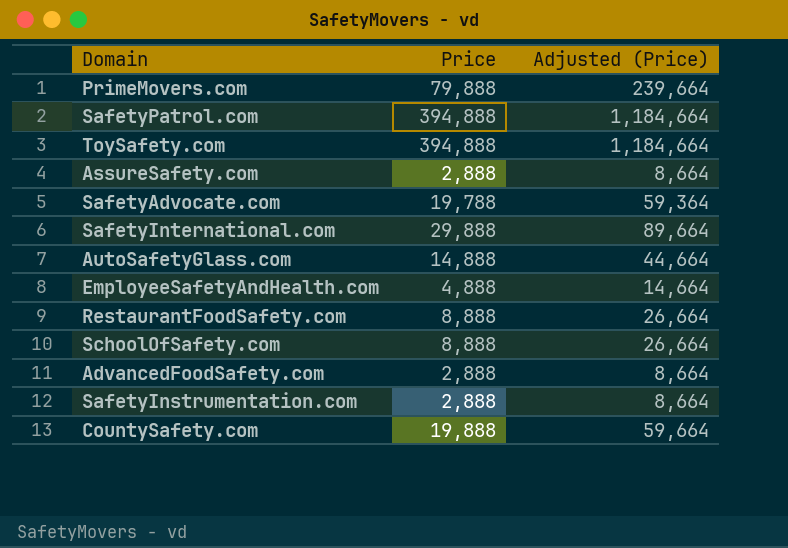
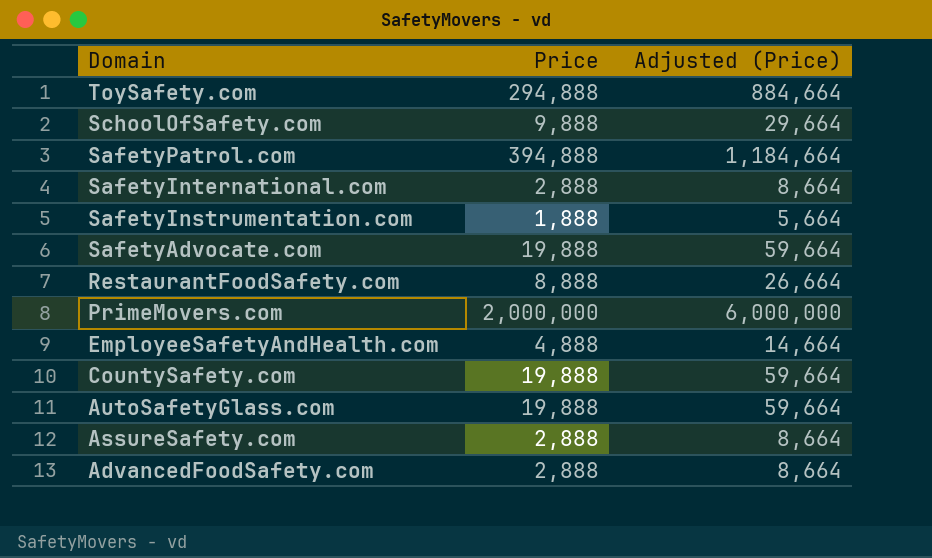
row order: none -> Domain descending
ToySafety.com | Price: 394,888 -> 294,888
ToySafety.com | Adjusted (Price): 1,184,664 -> 884,664
SchoolOfSafety.com | Price: 8,888 -> 9,888
SchoolOfSafety.com | Adjusted (Price): 26,664 -> 29,664
SafetyInternational.com | Price: 29,888 -> 2,888
SafetyInternational.com | Adjusted (Price): 89,664 -> 8,664
SafetyInstrumentation.com | Price: 2,888 -> 1,888
SafetyInstrumentation.com | Adjusted (Price): 8,664 -> 5,664
SafetyAdvocate.com | Price: 19,788 -> 19,888
SafetyAdvocate.com | Adjusted (Price): 59,364 -> 59,664
PrimeMovers.com | Price: 79,888 -> 2,000,000
PrimeMovers.com | Adjusted (Price): 239,664 -> 6,000,000
AutoSafetyGlass.com | Price: 14,888 -> 19,888
AutoSafetyGlass.com | Adjusted (Price): 44,664 -> 59,664

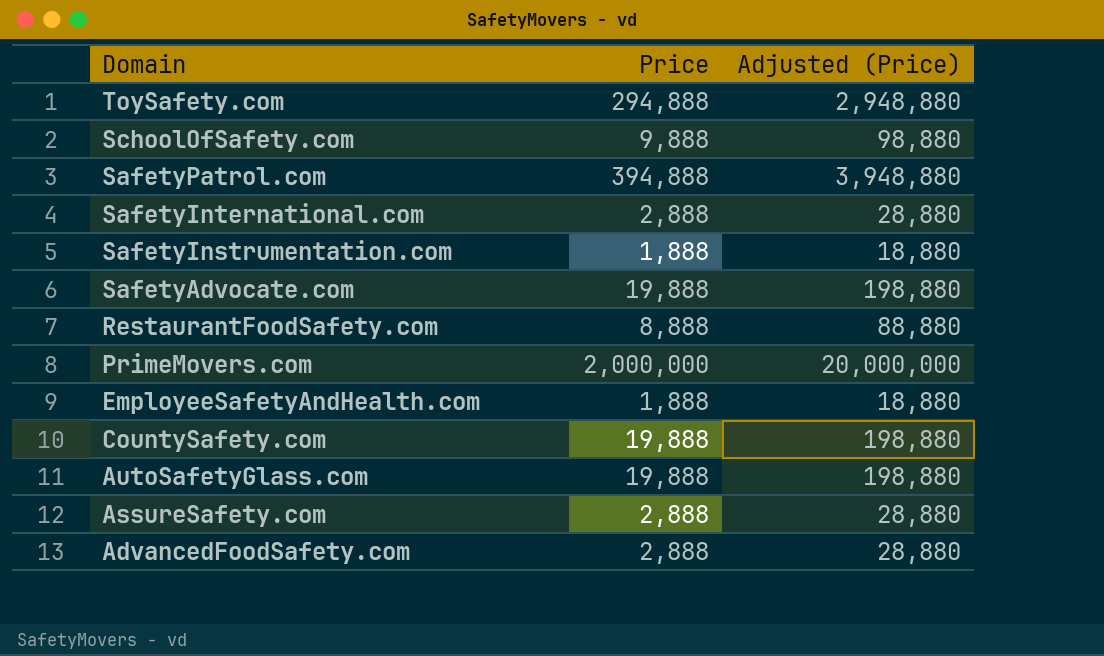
column Adjusted (Price) | formula: [Price] * 3 -> [Price] * 10
EmployeeSafetyAndHealth.com | Price: 4,888 -> 1,888

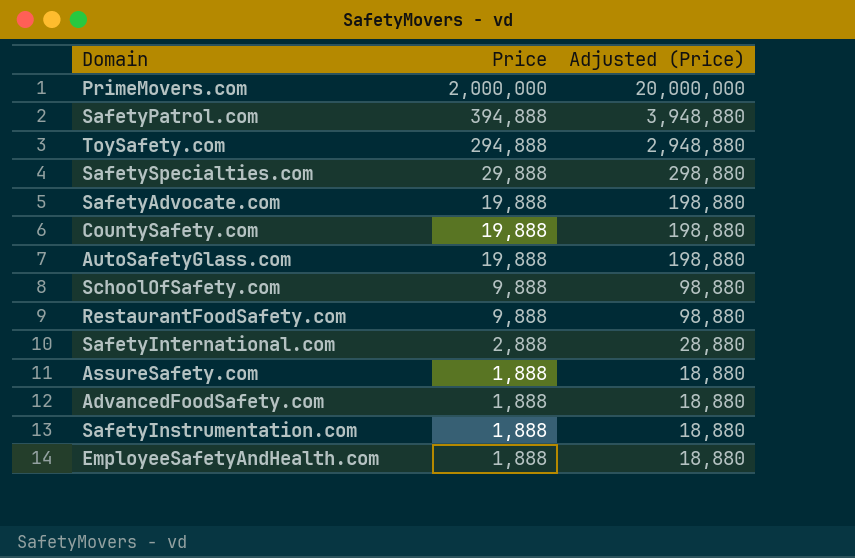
row order: Domain descending -> Price descending
row SafetySpecialties.com: none -> 29,888 | 298,880
RestaurantFoodSafety.com | Price: 8,888 -> 9,888
RestaurantFoodSafety.com | Adjusted (Price): 88,880 -> 98,880
AssureSafety.com | Price: 2,888 -> 1,888
AssureSafety.com | Adjusted (Price): 28,880 -> 18,880
AdvancedFoodSafety.com | Price: 2,888 -> 1,888
AdvancedFoodSafety.com | Adjusted (Price): 28,880 -> 18,880

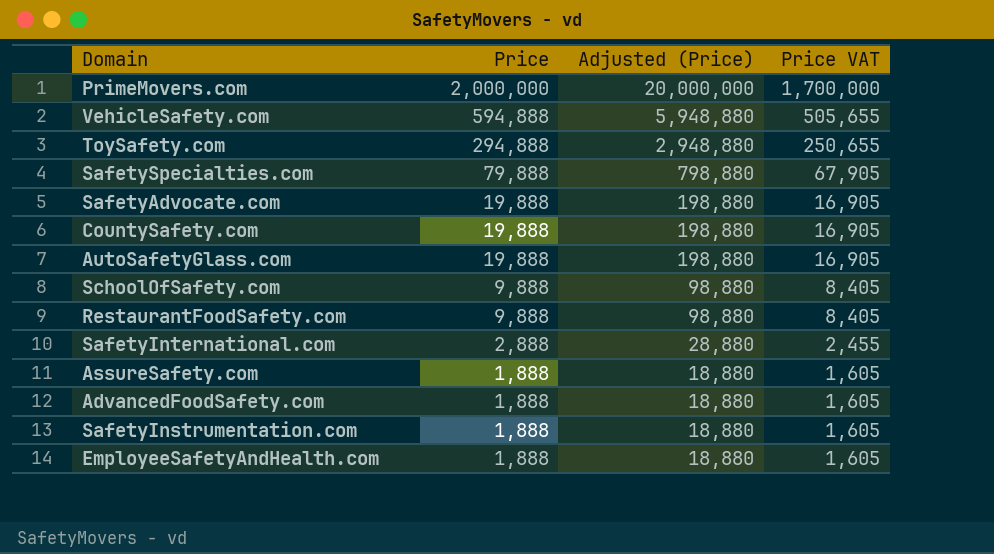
column Price VAT | formula: none -> [Price] * 0.85
row SafetyPatrol.com: 394,888 | 3,948,880 -> none
row VehicleSafety.com: none -> 594,888 | 5,948,880 | 505,655
SafetySpecialties.com | Price: 29,888 -> 79,888
SafetySpecialties.com | Adjusted (Price): 298,880 -> 798,880

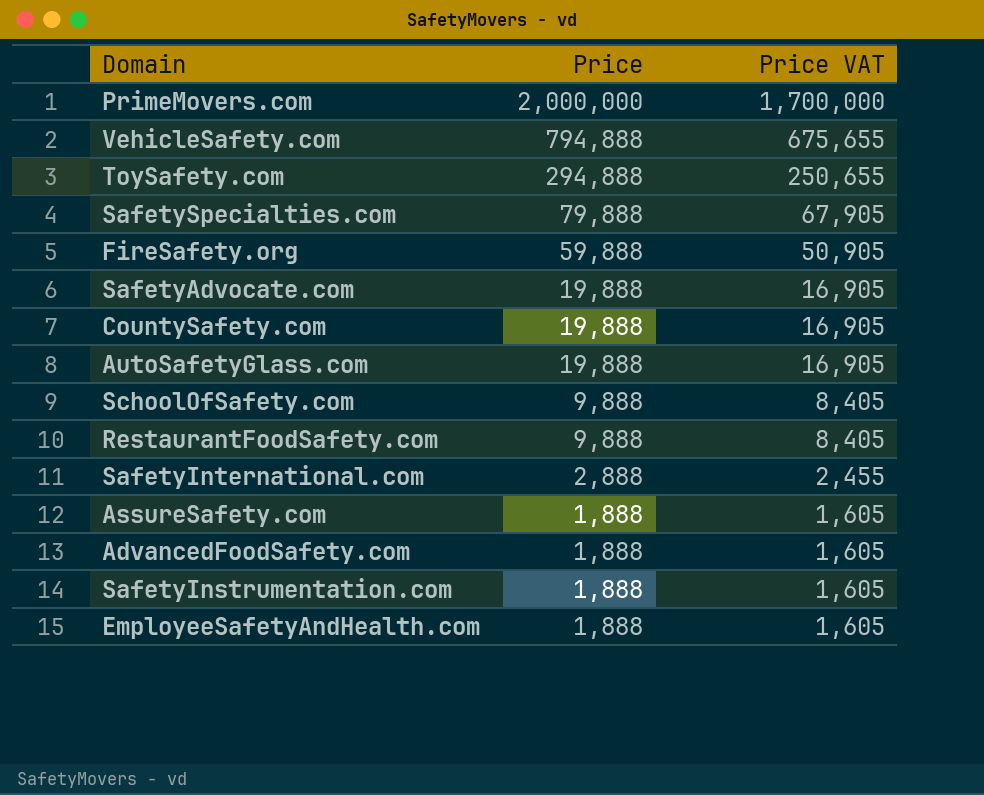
column Adjusted (Price) | formula: [Price] * 10 -> none
VehicleSafety.com | Price: 594,888 -> 794,888
VehicleSafety.com | Price VAT: 505,655 -> 675,655
row FireSafety.org: none -> 59,888 | 50,905

